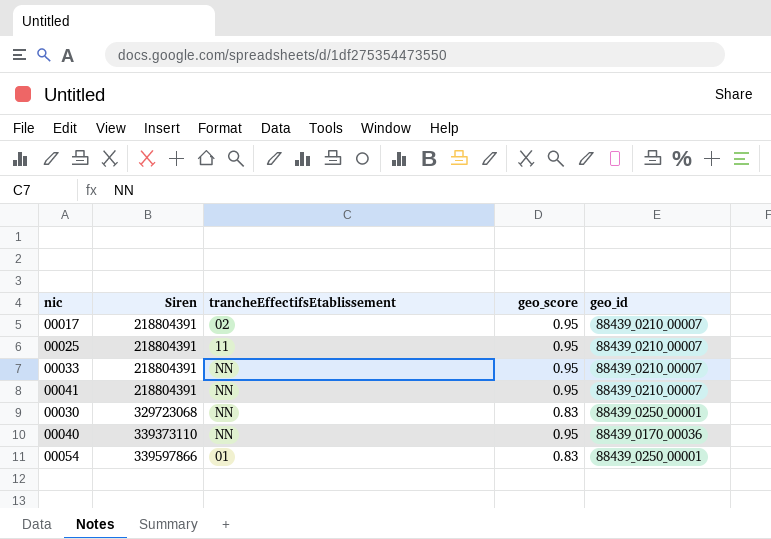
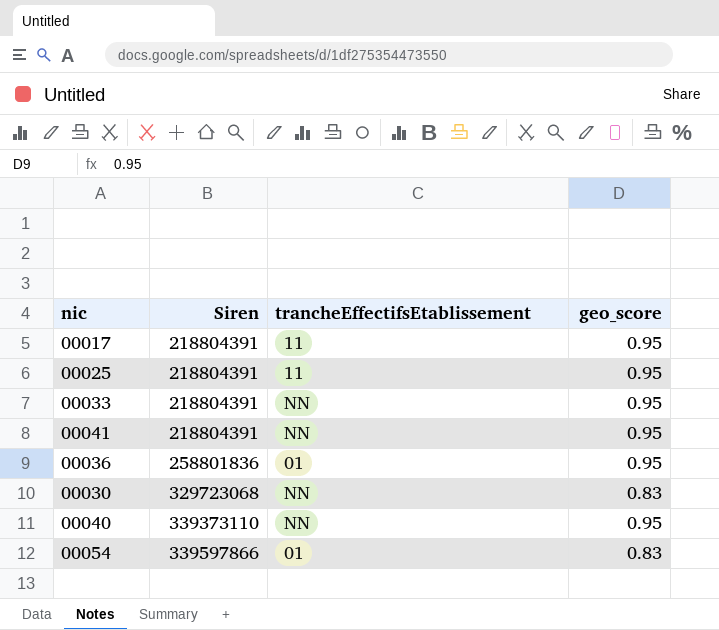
column geo_id | position: 5 -> none
00017 | trancheEffectifsEtablissement: 02 -> 11
row 00036: none -> 258801836 | 01 | 0.95

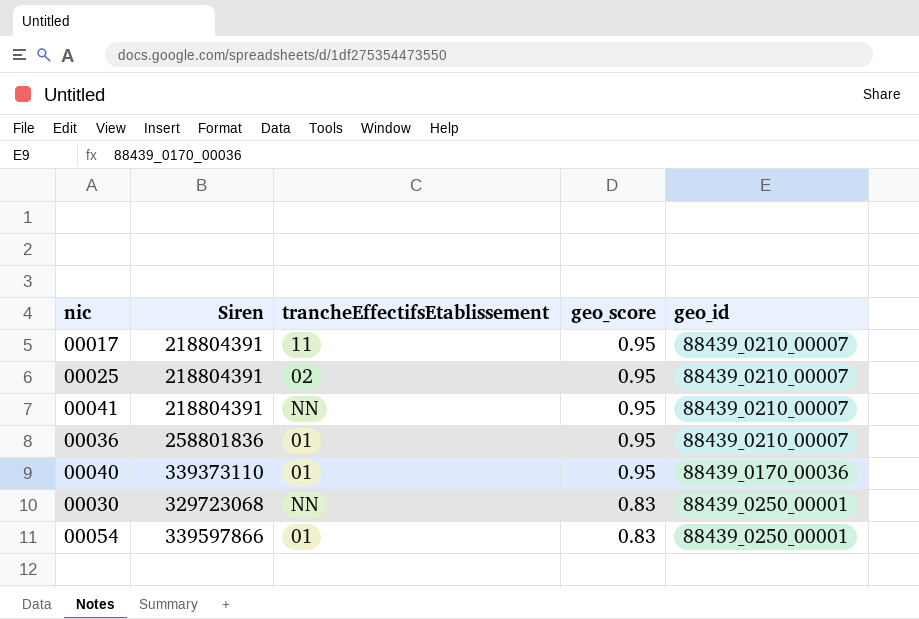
row order: Siren ascending -> geo_score descending
column geo_id | position: none -> 5
row 00033: 218804391 | NN | 0.95 -> none
00025 | trancheEffectifsEtablissement: 11 -> 02
00040 | trancheEffectifsEtablissement: NN -> 01

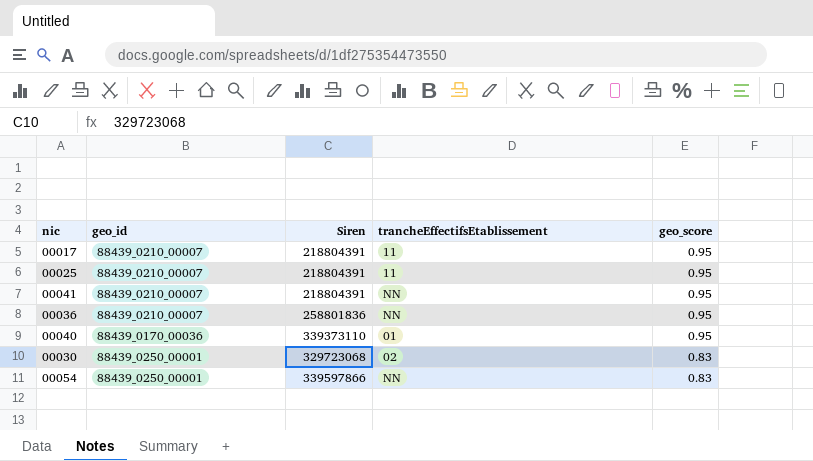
column geo_id | position: 5 -> 2
00025 | trancheEffectifsEtablissement: 02 -> 11
00036 | trancheEffectifsEtablissement: 01 -> NN
00030 | trancheEffectifsEtablissement: NN -> 02
00054 | trancheEffectifsEtablissement: 01 -> NN

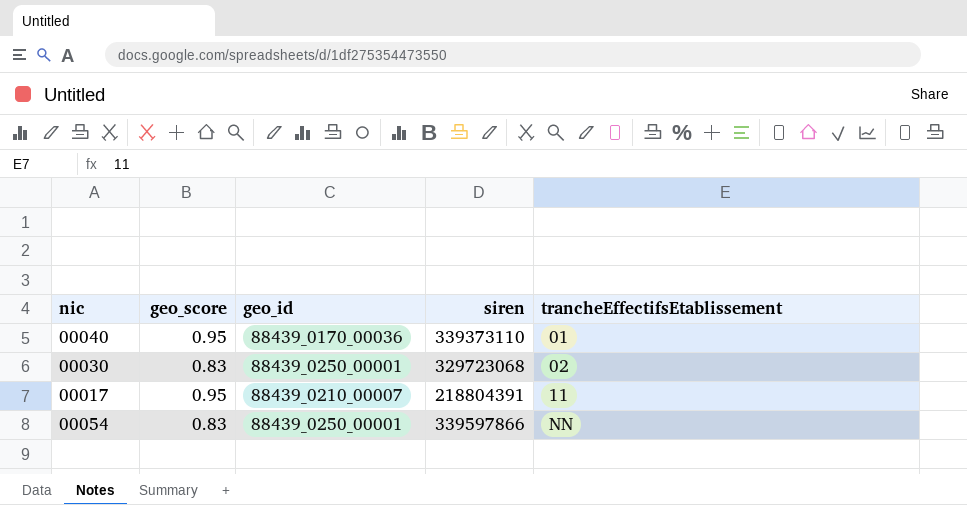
row order: geo_score descending -> trancheEffectifsEtablissement ascending
column geo_score | position: 5 -> 2
column name: Siren -> siren
row 00025: 88439_0210_00007 | 218804391 | 11 | 0.95 -> none
row 00041: 88439_0210_00007 | 218804391 | NN | 0.95 -> none
row 00036: 88439_0210_00007 | 258801836 | NN | 0.95 -> none

